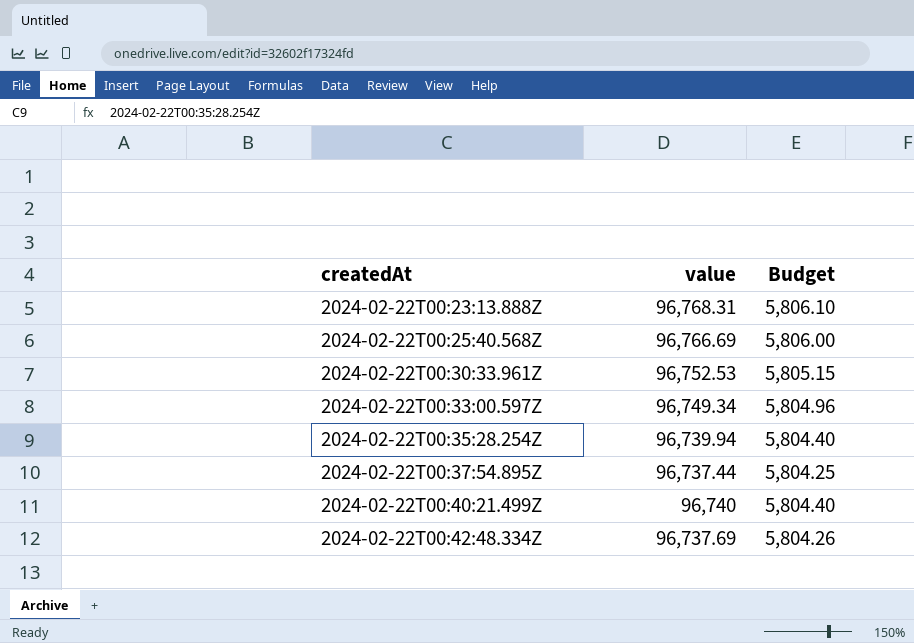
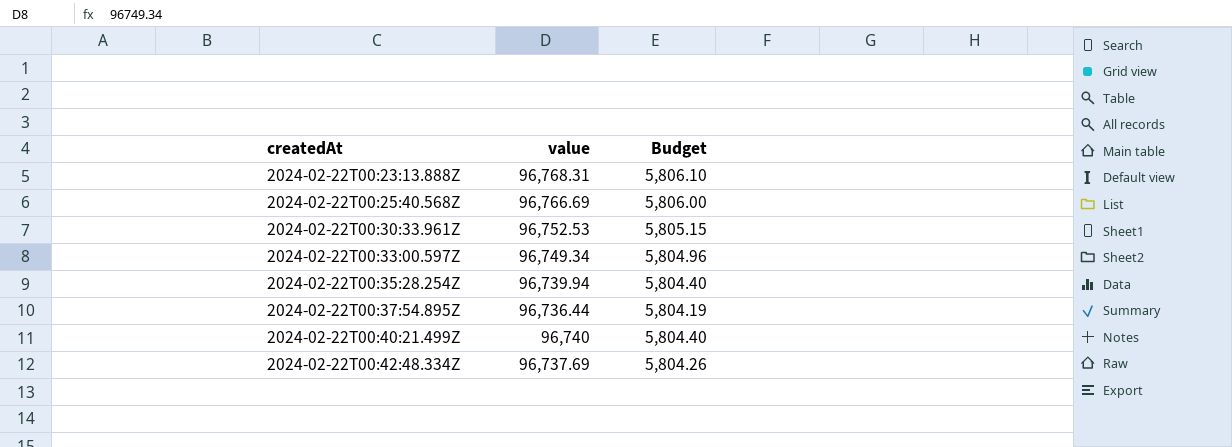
2024-02-22T00:37:54.895Z | value: 96,737.44 -> 96,736.44
2024-02-22T00:37:54.895Z | Budget: 5,804.25 -> 5,804.19

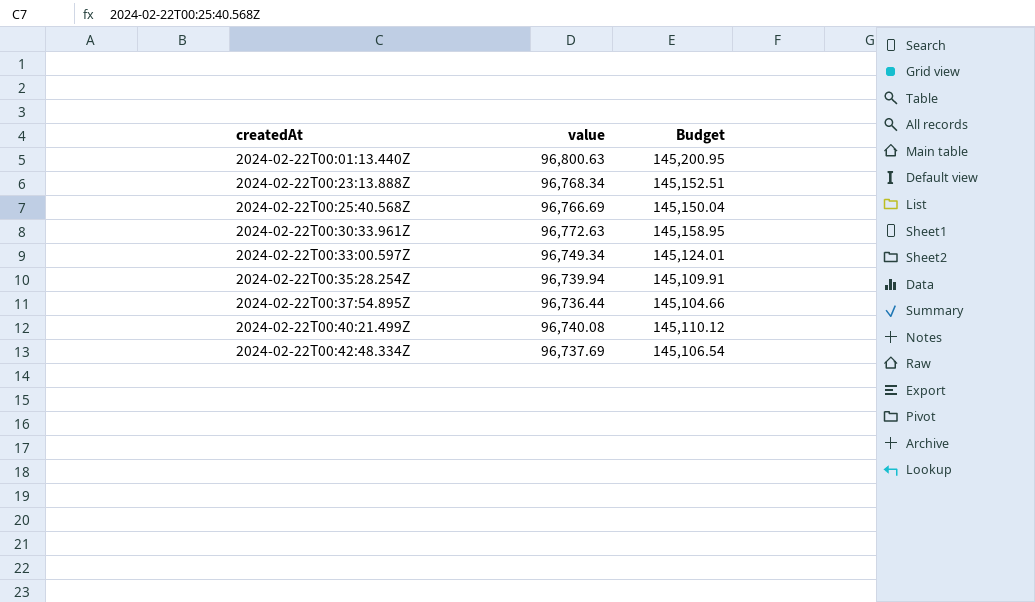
column Budget | formula: [value] * 0.06 -> [value] * 1.5
row 2024-02-22T00:01:13.440Z: none -> 96,800.63 | 145,200.95
2024-02-22T00:23:13.888Z | value: 96,768.31 -> 96,768.34
2024-02-22T00:30:33.961Z | value: 96,752.53 -> 96,772.63
2024-02-22T00:40:21.499Z | value: 96,740 -> 96,740.08

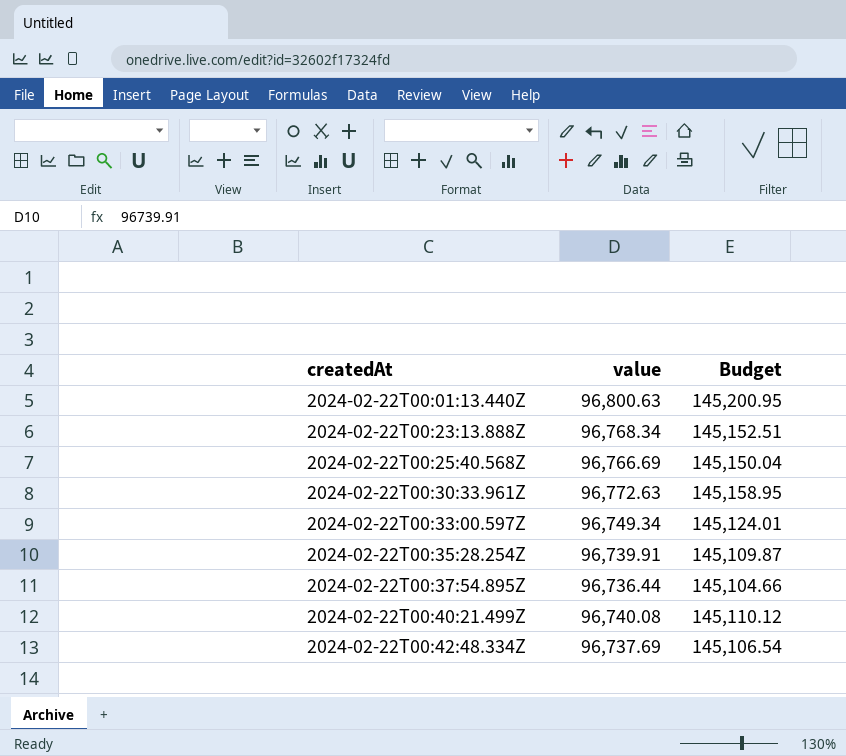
2024-02-22T00:35:28.254Z | value: 96,739.94 -> 96,739.91
2024-02-22T00:35:28.254Z | Budget: 145,109.91 -> 145,109.87

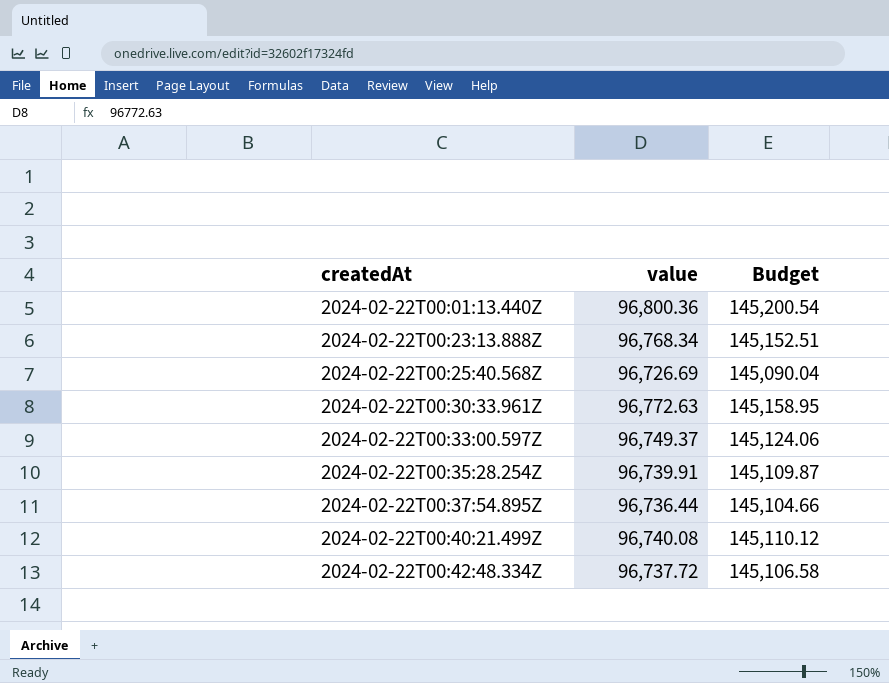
2024-02-22T00:01:13.440Z | value: 96,800.63 -> 96,800.36
2024-02-22T00:01:13.440Z | Budget: 145,200.95 -> 145,200.54
2024-02-22T00:25:40.568Z | value: 96,766.69 -> 96,726.69
2024-02-22T00:25:40.568Z | Budget: 145,150.04 -> 145,090.04
2024-02-22T00:33:00.597Z | value: 96,749.34 -> 96,749.37
2024-02-22T00:33:00.597Z | Budget: 145,124.01 -> 145,124.06
2024-02-22T00:42:48.334Z | value: 96,737.69 -> 96,737.72
2024-02-22T00:42:48.334Z | Budget: 145,106.54 -> 145,106.58

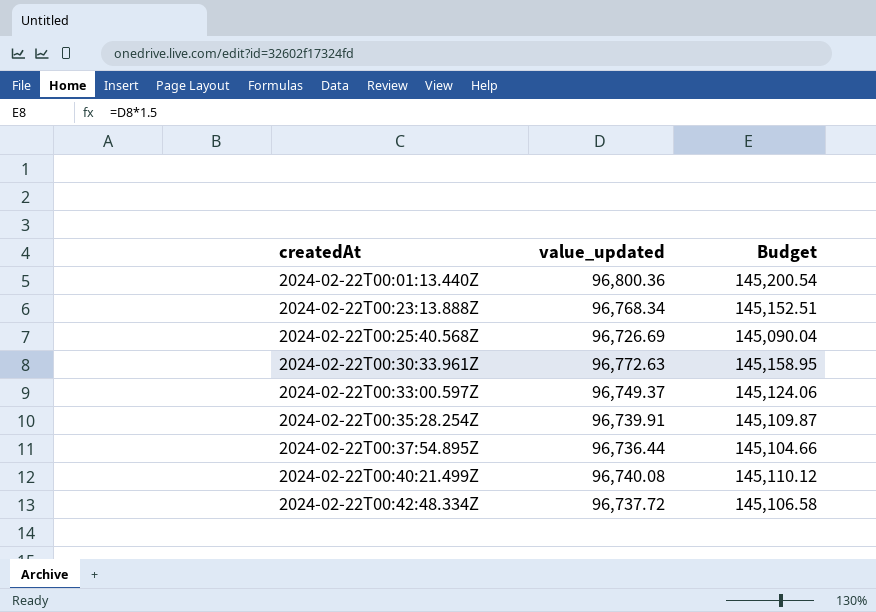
column name: value -> value_updated

